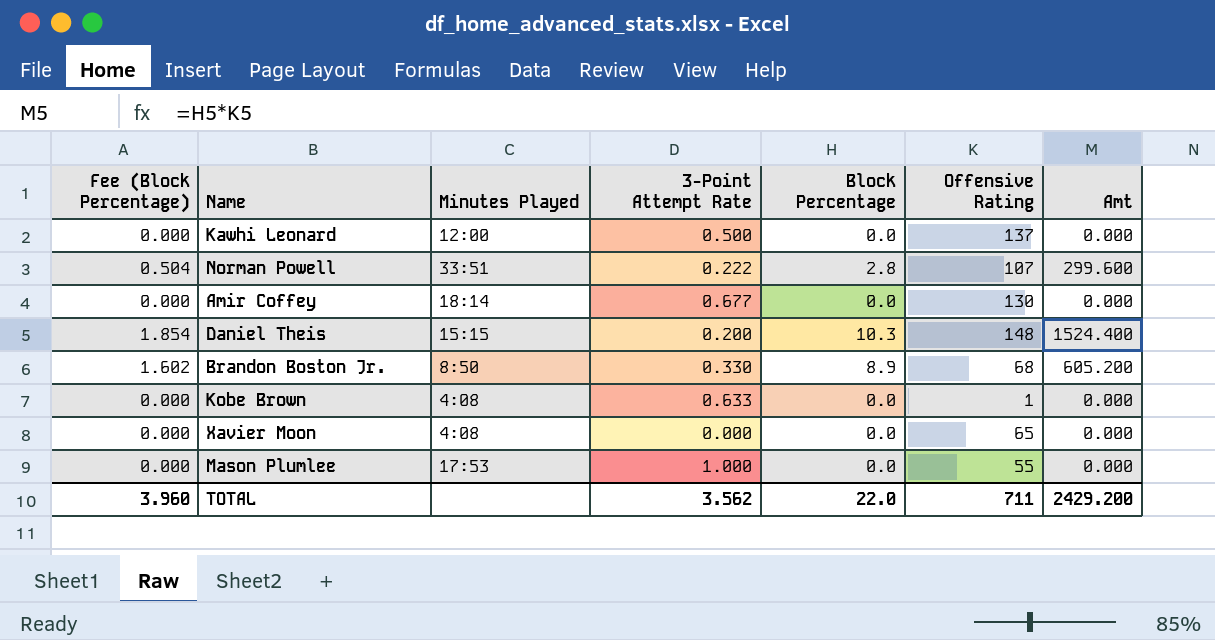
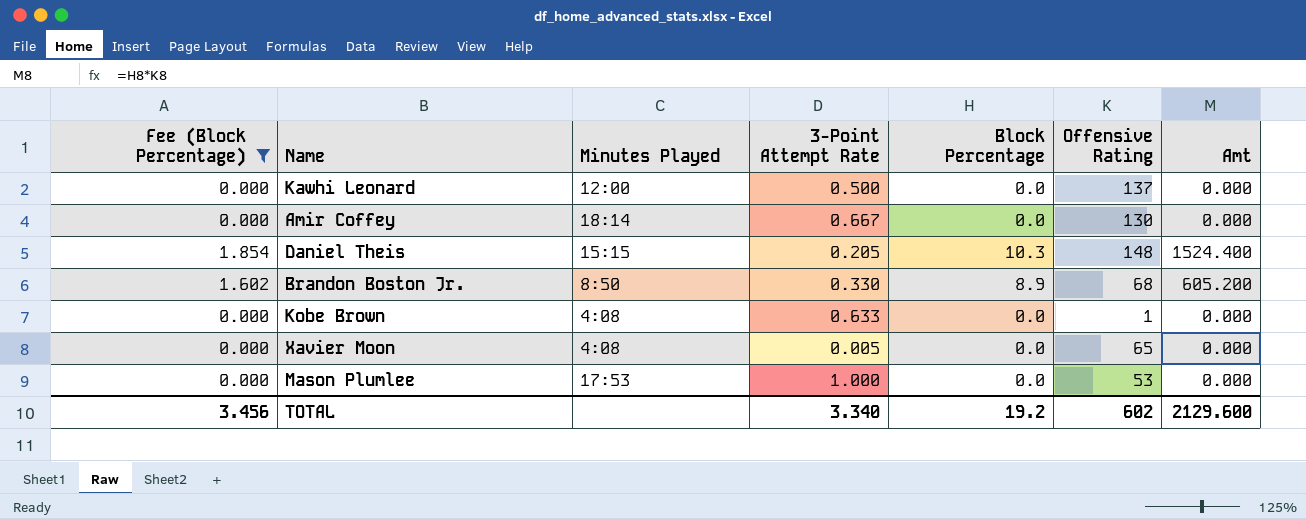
filter: none -> Fee (Block Percentage) != 0.504
Amir Coffey | 3-Point Attempt Rate: 0.677 -> 0.667
Daniel Theis | 3-Point Attempt Rate: 0.200 -> 0.205
Xavier Moon | 3-Point Attempt Rate: 0.000 -> 0.005
Mason Plumlee | Offensive Rating: 55 -> 53
TOTAL | Fee (Block Percentage): 3.960 -> 3.456
TOTAL | 3-Point Attempt Rate: 3.562 -> 3.340
TOTAL | Block Percentage: 22.0 -> 19.2
TOTAL | Offensive Rating: 711 -> 602
TOTAL | Amt: 2429.200 -> 2129.600

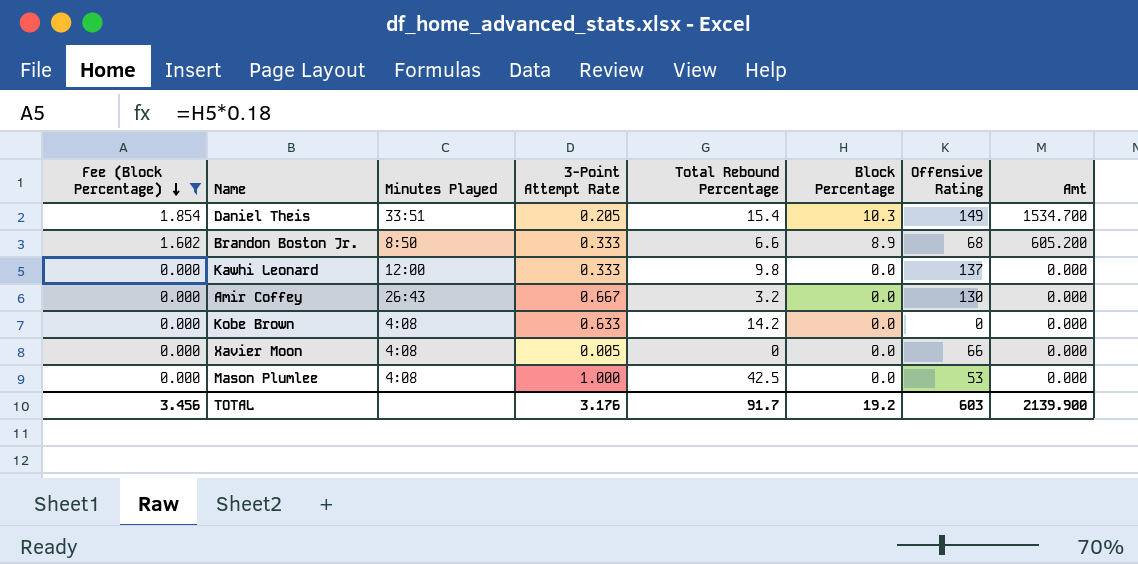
row order: none -> Fee (Block Percentage) descending
column Total Rebound Percentage | position: none -> 5
Daniel Theis | Minutes Played: 15:15 -> 33:51
Daniel Theis | Offensive Rating: 148 -> 149
Daniel Theis | Amt: 1524.400 -> 1534.700
Brandon Boston Jr. | 3-Point Attempt Rate: 0.330 -> 0.333
Kawhi Leonard | 3-Point Attempt Rate: 0.500 -> 0.333
Amir Coffey | Minutes Played: 18:14 -> 26:43
Kobe Brown | Offensive Rating: 1 -> 0
Xavier Moon | Offensive Rating: 65 -> 66
Mason Plumlee | Minutes Played: 17:53 -> 4:08
TOTAL | 3-Point Attempt Rate: 3.340 -> 3.176
TOTAL | Offensive Rating: 602 -> 603
TOTAL | Amt: 2129.600 -> 2139.900

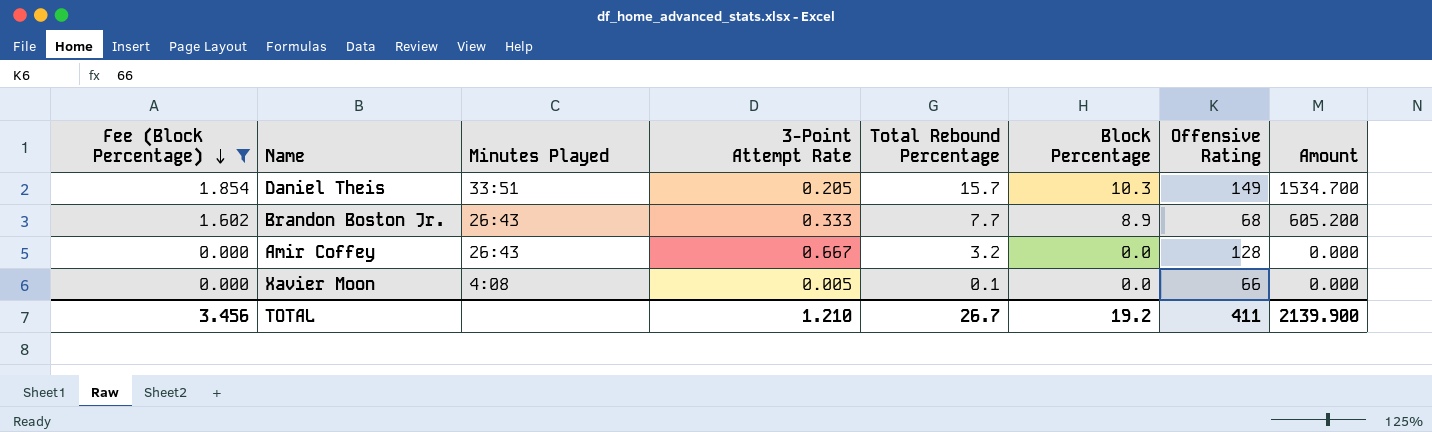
column name: Amt -> Amount
row Kawhi Leonard: 0.000 | 12:00 | 0.333 | 9.8 | 0.0 | 137 | 0.000 -> none
row Kobe Brown: 0.000 | 4:08 | 0.633 | 14.2 | 0.0 | 0 | 0.000 -> none
row Mason Plumlee: 0.000 | 4:08 | 1.000 | 42.5 | 0.0 | 53 | 0.000 -> none
Daniel Theis | Total Rebound Percentage: 15.4 -> 15.7
Brandon Boston Jr. | Minutes Played: 8:50 -> 26:43
Brandon Boston Jr. | Total Rebound Percentage: 6.6 -> 7.7
Amir Coffey | Offensive Rating: 130 -> 128
Xavier Moon | Total Rebound Percentage: 0 -> 0.1
TOTAL | 3-Point Attempt Rate: 3.176 -> 1.210
TOTAL | Total Rebound Percentage: 91.7 -> 26.7
TOTAL | Offensive Rating: 603 -> 411

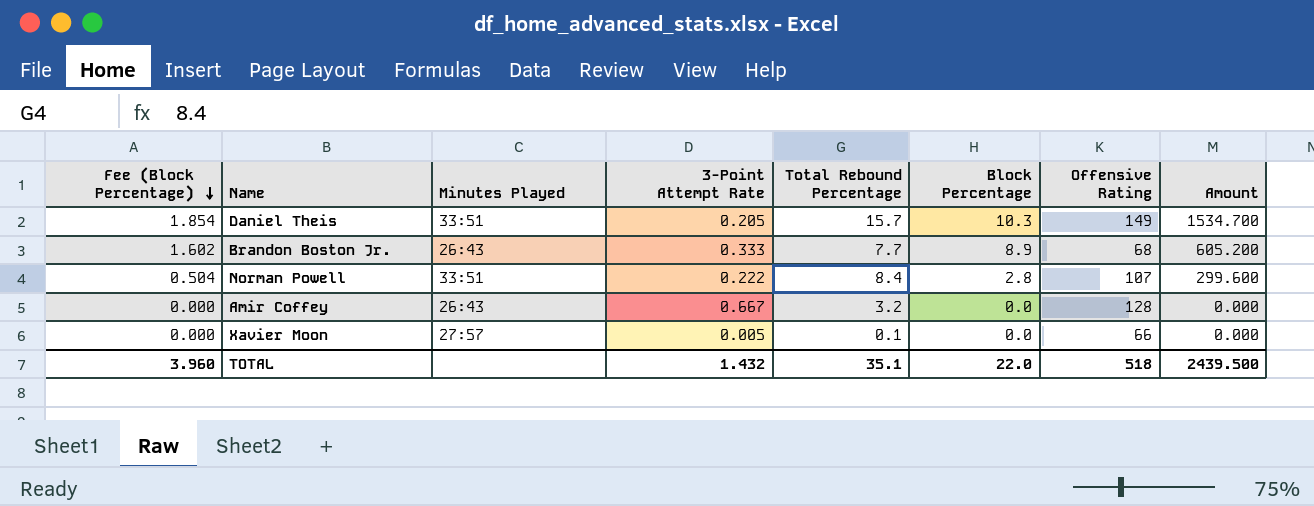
filter: Fee (Block Percentage) != 0.504 -> none
Xavier Moon | Minutes Played: 4:08 -> 27:57
TOTAL | Fee (Block Percentage): 3.456 -> 3.960
TOTAL | 3-Point Attempt Rate: 1.210 -> 1.432
TOTAL | Total Rebound Percentage: 26.7 -> 35.1
TOTAL | Block Percentage: 19.2 -> 22.0
TOTAL | Offensive Rating: 411 -> 518
TOTAL | Amount: 2139.900 -> 2439.500

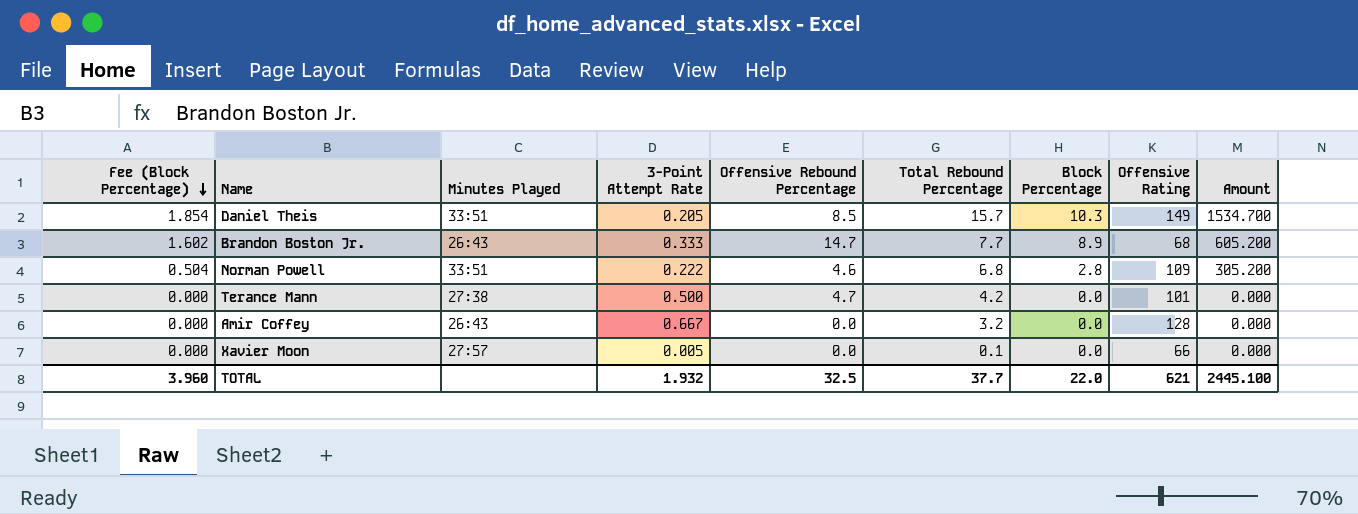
column Offensive Rebound Percentage | position: none -> 5
Norman Powell | Total Rebound Percentage: 8.4 -> 6.8
Norman Powell | Offensive Rating: 107 -> 109
Norman Powell | Amount: 299.600 -> 305.200
row Terance Mann: none -> 0.000 | 27:38 | 0.500 | 4.7 | 4.2 | 0.0 | 101 | 0.000
TOTAL | 3-Point Attempt Rate: 1.432 -> 1.932
TOTAL | Total Rebound Percentage: 35.1 -> 37.7
TOTAL | Offensive Rating: 518 -> 621
TOTAL | Amount: 2439.500 -> 2445.100

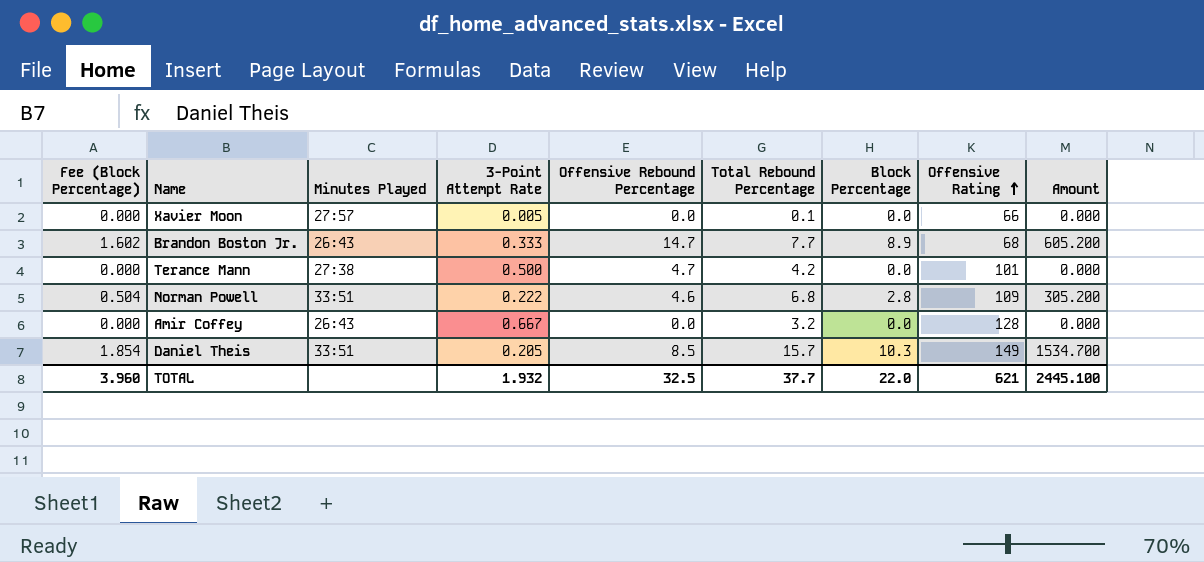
row order: Fee (Block Percentage) descending -> Offensive Rating ascending

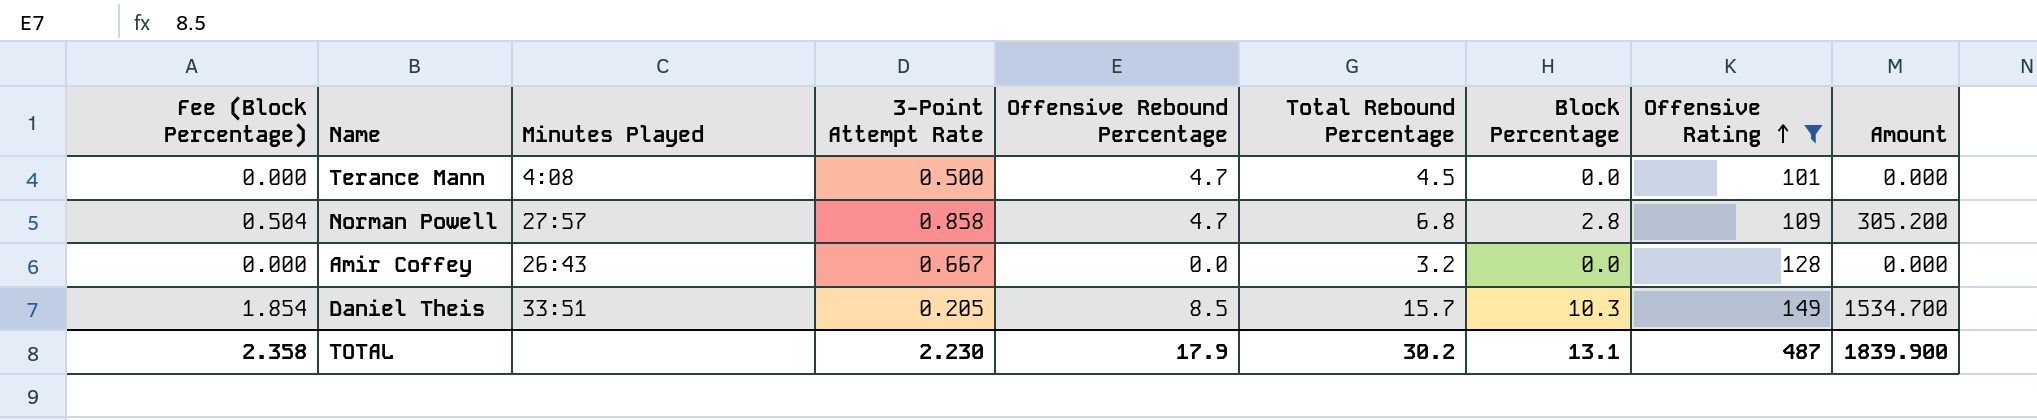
filter: none -> Offensive Rating >= 101
Terance Mann | Minutes Played: 27:38 -> 4:08
Terance Mann | Total Rebound Percentage: 4.2 -> 4.5
Norman Powell | Minutes Played: 33:51 -> 27:57
Norman Powell | 3-Point Attempt Rate: 0.222 -> 0.858
Norman Powell | Offensive Rebound Percentage: 4.6 -> 4.7
TOTAL | Fee (Block Percentage): 3.960 -> 2.358
TOTAL | 3-Point Attempt Rate: 1.932 -> 2.230
TOTAL | Offensive Rebound Percentage: 32.5 -> 17.9
TOTAL | Total Rebound Percentage: 37.7 -> 30.2
TOTAL | Block Percentage: 22.0 -> 13.1
TOTAL | Offensive Rating: 621 -> 487
TOTAL | Amount: 2445.100 -> 1839.900

